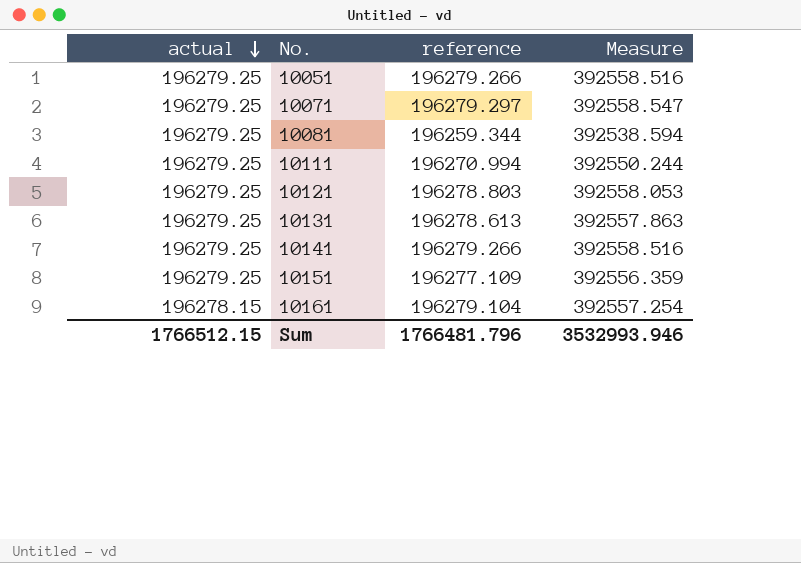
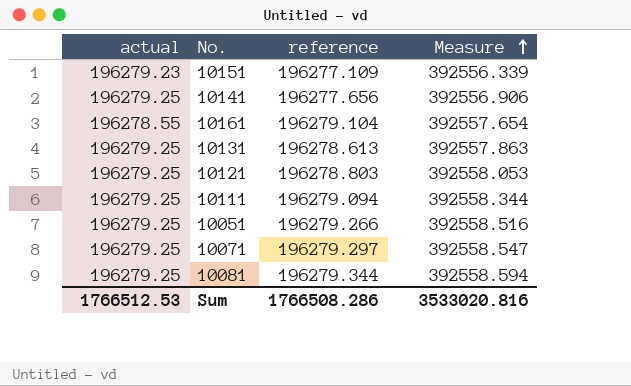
row order: actual descending -> Measure ascending
10151 | actual: 196279.25 -> 196279.23
10151 | Measure: 392556.359 -> 392556.339
10141 | reference: 196279.266 -> 196277.656
10141 | Measure: 392558.516 -> 392556.906
10161 | actual: 196278.15 -> 196278.55
10161 | Measure: 392557.254 -> 392557.654
10111 | reference: 196270.994 -> 196279.094
10111 | Measure: 392550.244 -> 392558.344
10081 | reference: 196259.344 -> 196279.344
10081 | Measure: 392538.594 -> 392558.594
Sum | actual: 1766512.15 -> 1766512.53
Sum | reference: 1766481.796 -> 1766508.286
Sum | Measure: 3532993.946 -> 3533020.816

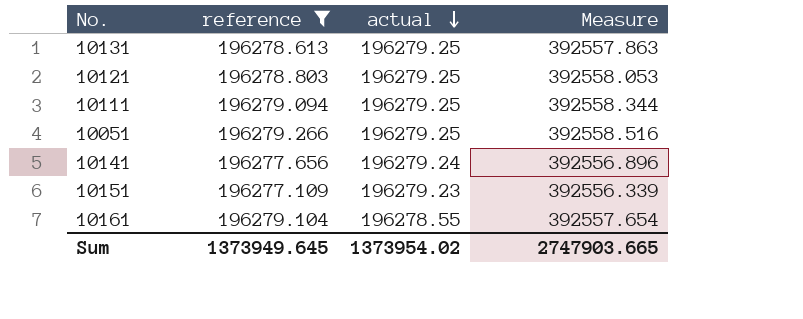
filter: none -> reference <= 196279.266
row order: Measure ascending -> actual descending
column actual | position: 1 -> 3
10141 | actual: 196279.25 -> 196279.24
10141 | Measure: 392556.906 -> 392556.896
Sum | reference: 1766508.286 -> 1373949.645
Sum | actual: 1766512.53 -> 1373954.02
Sum | Measure: 3533020.816 -> 2747903.665

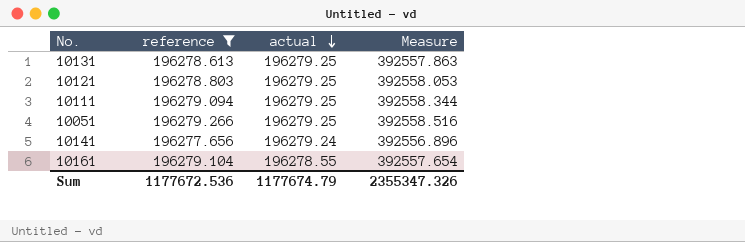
row 10151: 196277.109 | 196279.23 | 392556.339 -> none
Sum | reference: 1373949.645 -> 1177672.536
Sum | actual: 1373954.02 -> 1177674.79
Sum | Measure: 2747903.665 -> 2355347.326

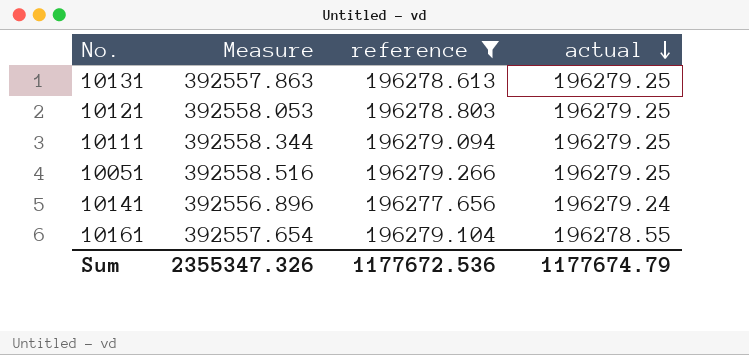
column Measure | position: 4 -> 2

